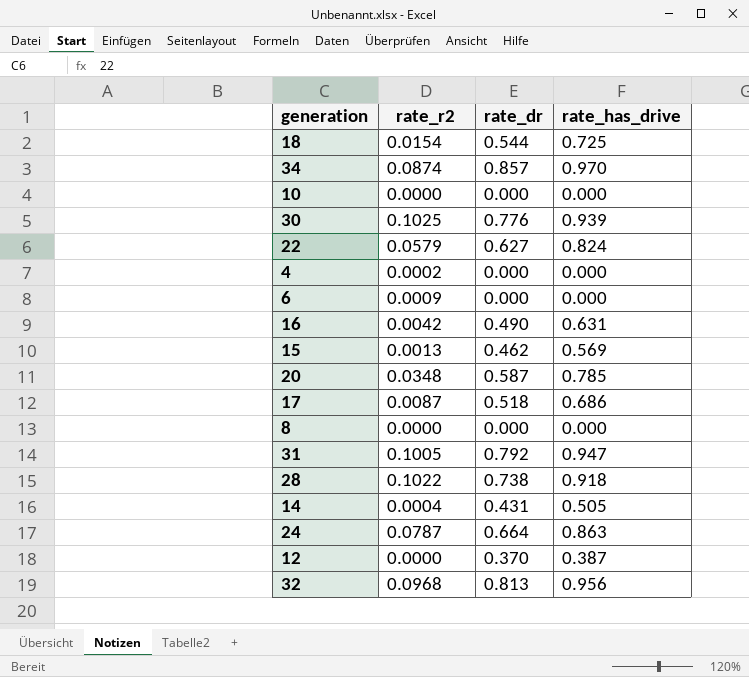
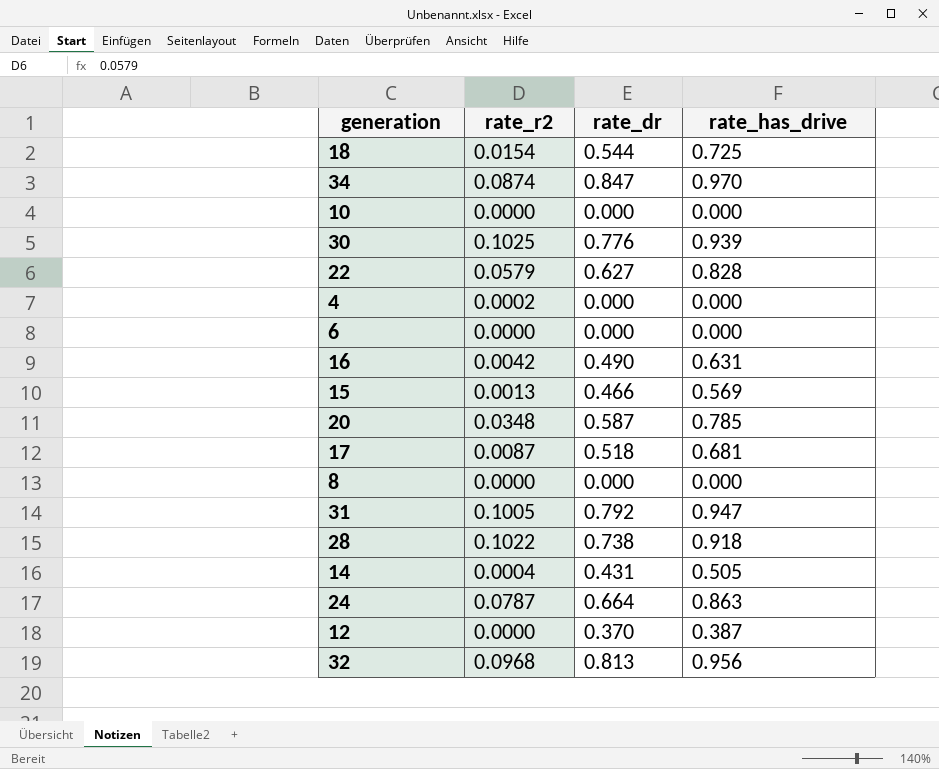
34 | rate_dr: 0.857 -> 0.847
22 | rate_has_drive: 0.824 -> 0.828
6 | rate_r2: 0.0009 -> 0.0000
15 | rate_dr: 0.462 -> 0.466
17 | rate_has_drive: 0.686 -> 0.681

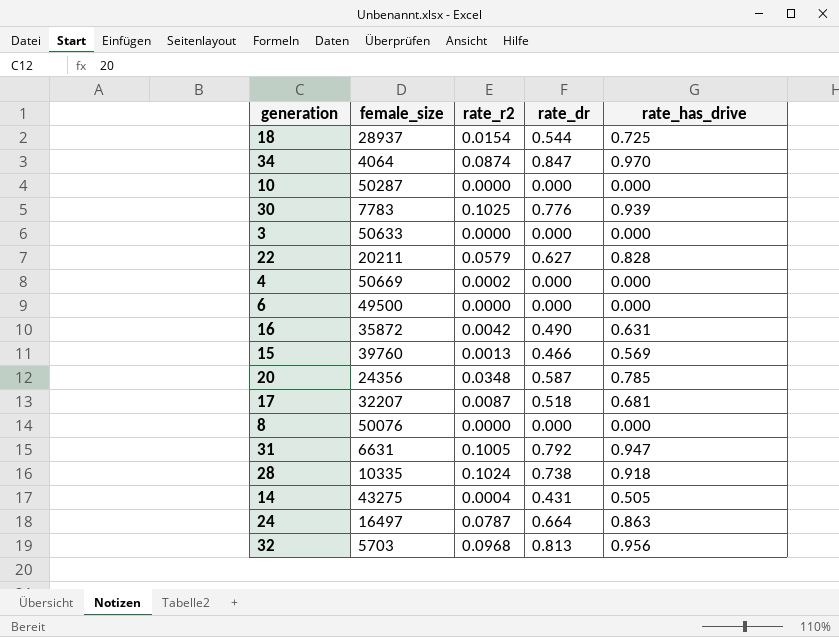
column female_size | position: none -> 2
row 12: 0.0000 | 0.370 | 0.387 -> none
row 3: none -> 50633 | 0.0000 | 0.000 | 0.000
28 | rate_r2: 0.1022 -> 0.1024

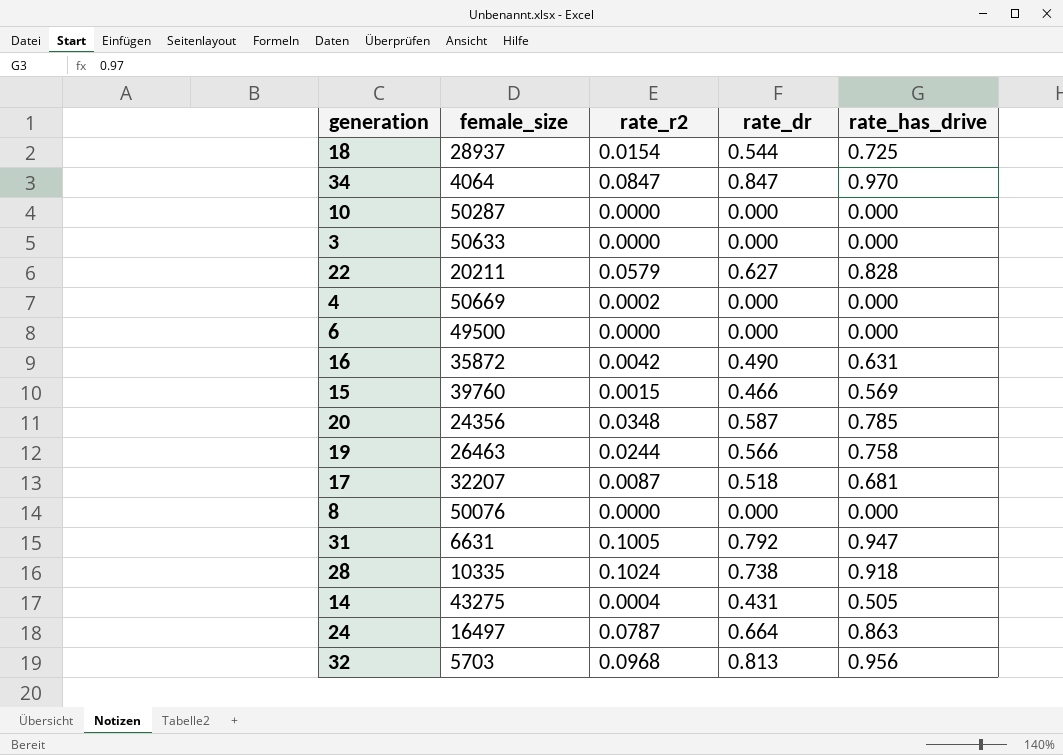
row 30: 7783 | 0.1025 | 0.776 | 0.939 -> none
34 | rate_r2: 0.0874 -> 0.0847
15 | rate_r2: 0.0013 -> 0.0015
row 19: none -> 26463 | 0.0244 | 0.566 | 0.758

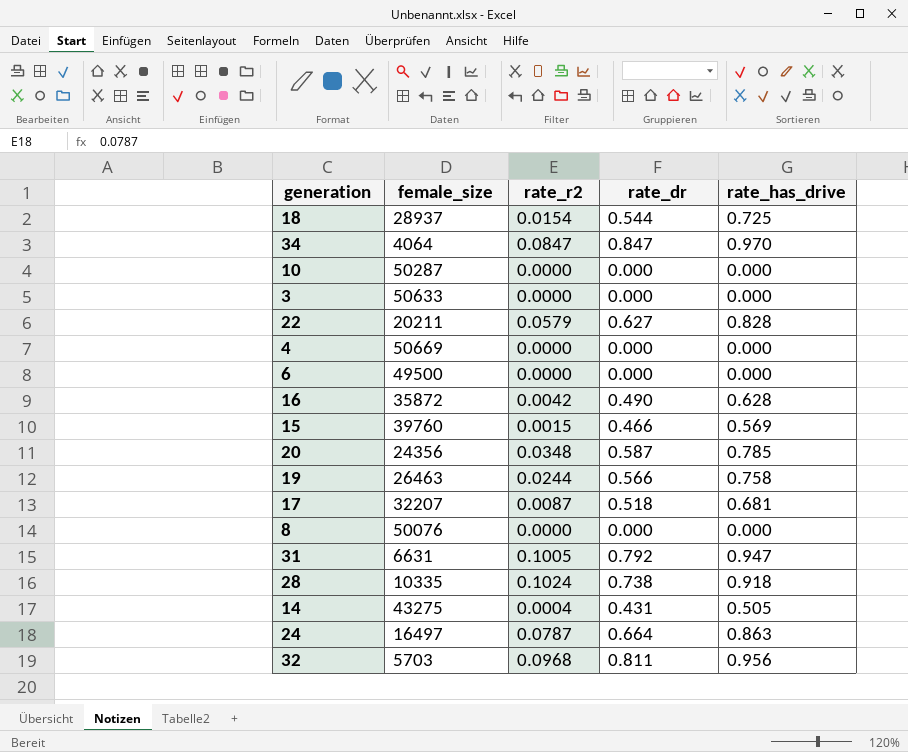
4 | rate_r2: 0.0002 -> 0.0000
16 | rate_has_drive: 0.631 -> 0.628
32 | rate_dr: 0.813 -> 0.811

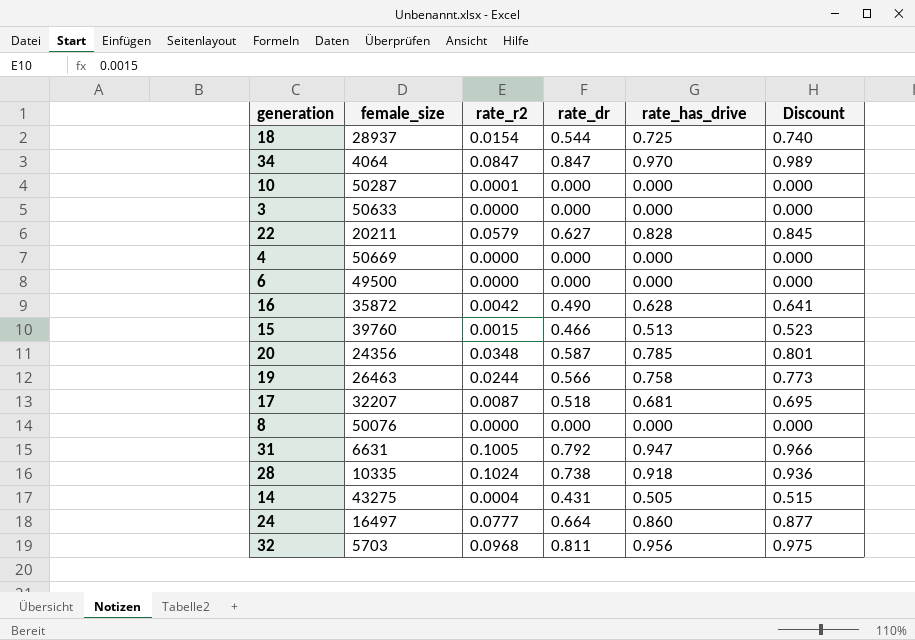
column Discount | formula: none -> [rate_has_drive] * 1.02
10 | rate_r2: 0.0000 -> 0.0001
15 | rate_has_drive: 0.569 -> 0.513
24 | rate_r2: 0.0787 -> 0.0777
24 | rate_has_drive: 0.863 -> 0.860

